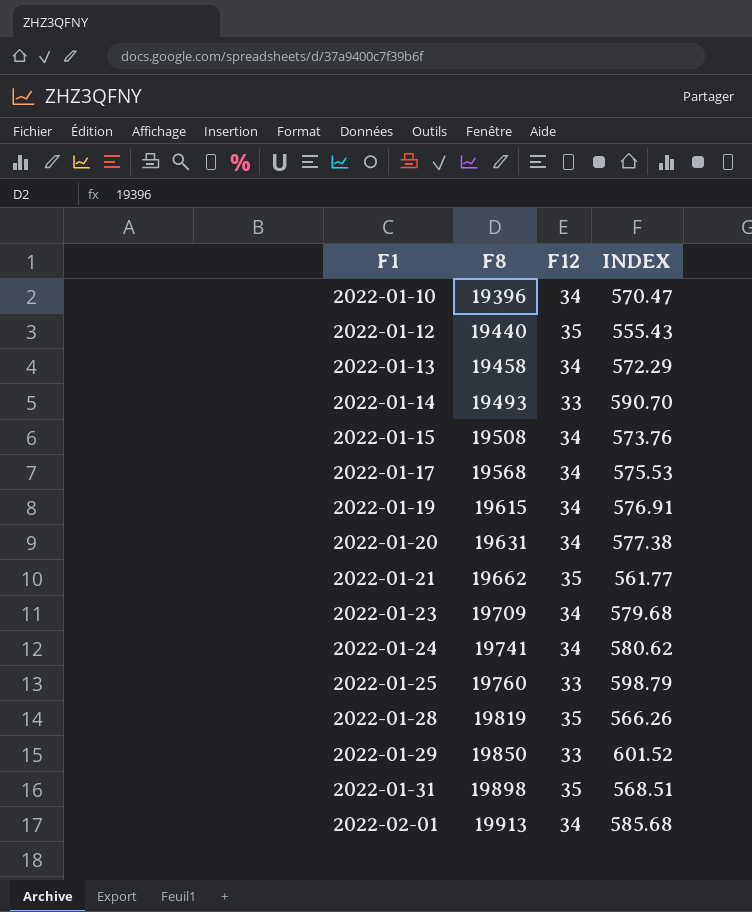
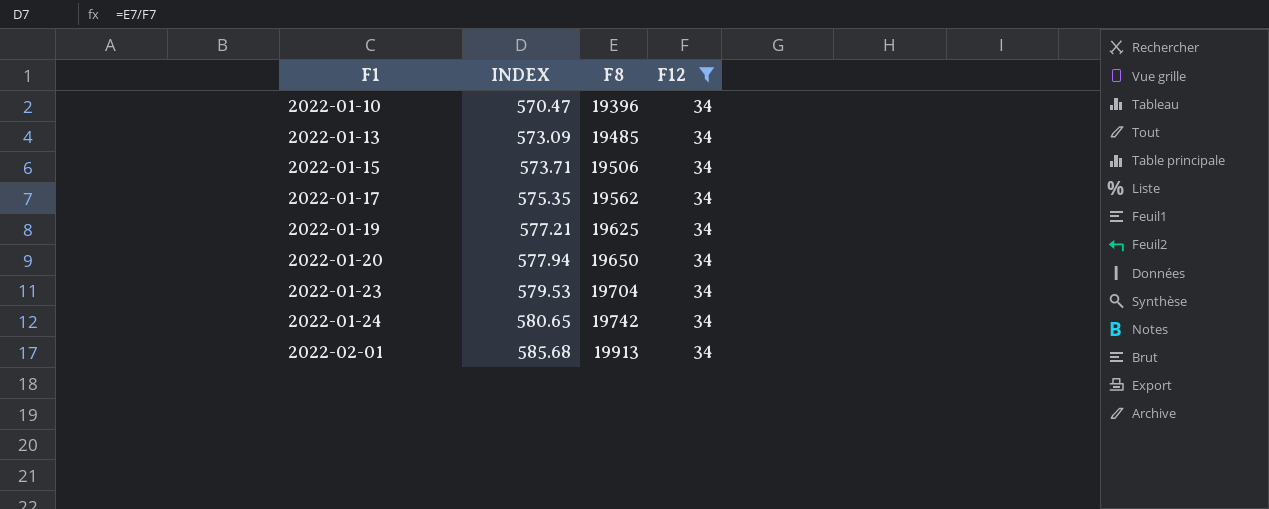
filter: none -> F12 = 34
column INDEX | position: 4 -> 2
2022-01-13 | INDEX: 572.29 -> 573.09
2022-01-13 | F8: 19458 -> 19485
2022-01-15 | INDEX: 573.76 -> 573.71
2022-01-15 | F8: 19508 -> 19506
2022-01-17 | INDEX: 575.53 -> 575.35
2022-01-17 | F8: 19568 -> 19562
2022-01-19 | INDEX: 576.91 -> 577.21
2022-01-19 | F8: 19615 -> 19625
2022-01-20 | INDEX: 577.38 -> 577.94
2022-01-20 | F8: 19631 -> 19650
2022-01-23 | INDEX: 579.68 -> 579.53
2022-01-23 | F8: 19709 -> 19704
2022-01-24 | INDEX: 580.62 -> 580.65
2022-01-24 | F8: 19741 -> 19742

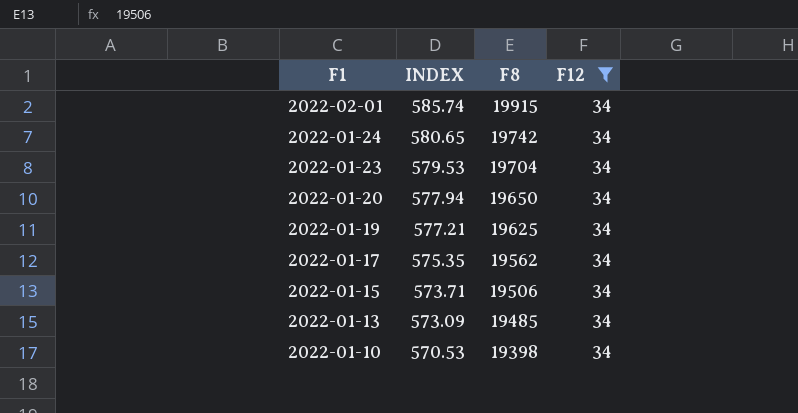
row order: F1 ascending -> F1 descending
2022-02-01 | INDEX: 585.68 -> 585.74
2022-02-01 | F8: 19913 -> 19915
2022-01-10 | INDEX: 570.47 -> 570.53
2022-01-10 | F8: 19396 -> 19398

